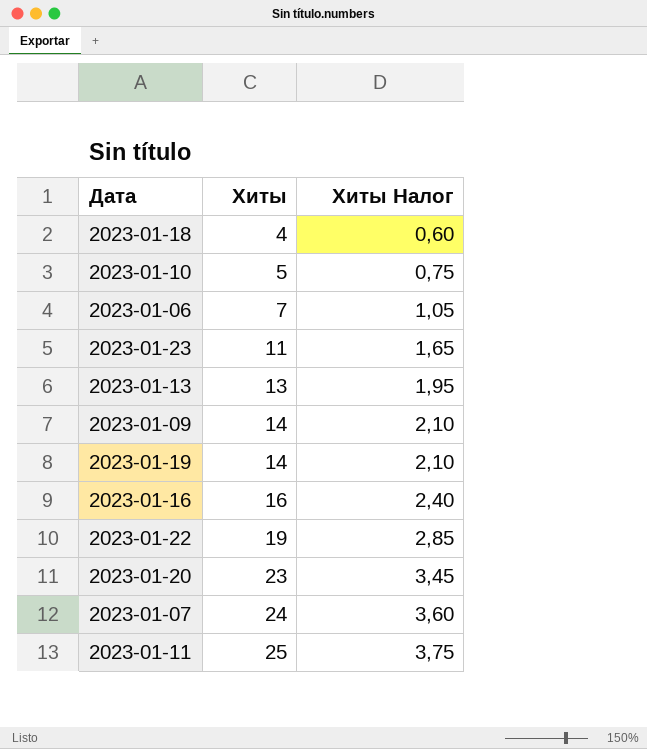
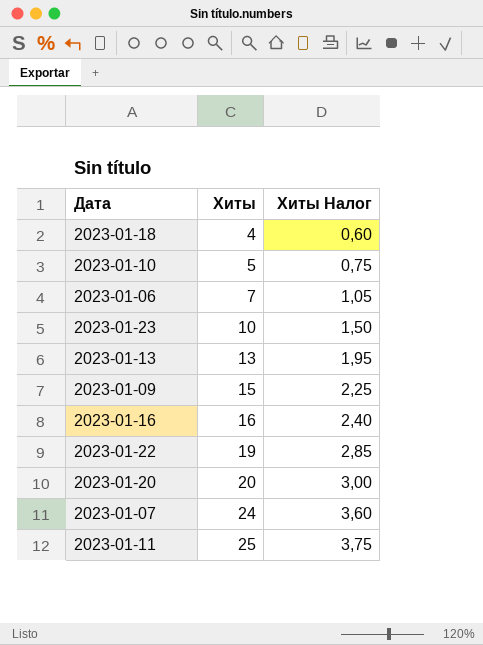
row 2023-01-19: 14 | 2,10 -> none
2023-01-23 | Хиты: 11 -> 10
2023-01-23 | Хиты Налог: 1,65 -> 1,50
2023-01-09 | Хиты: 14 -> 15
2023-01-09 | Хиты Налог: 2,10 -> 2,25
2023-01-20 | Хиты: 23 -> 20
2023-01-20 | Хиты Налог: 3,45 -> 3,00

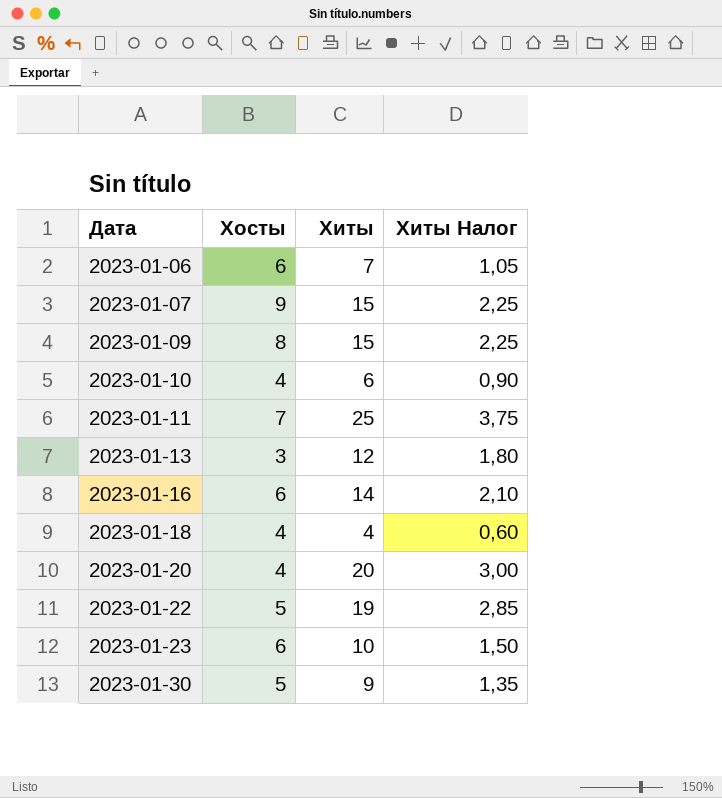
row order: Хиты ascending -> Дата ascending
column Хосты | position: none -> 2
2023-01-07 | Хиты: 24 -> 15
2023-01-07 | Хиты Налог: 3,60 -> 2,25
2023-01-10 | Хиты: 5 -> 6
2023-01-10 | Хиты Налог: 0,75 -> 0,90
2023-01-13 | Хиты: 13 -> 12
2023-01-13 | Хиты Налог: 1,95 -> 1,80
2023-01-16 | Хиты: 16 -> 14
2023-01-16 | Хиты Налог: 2,40 -> 2,10
row 2023-01-30: none -> 5 | 9 | 1,35

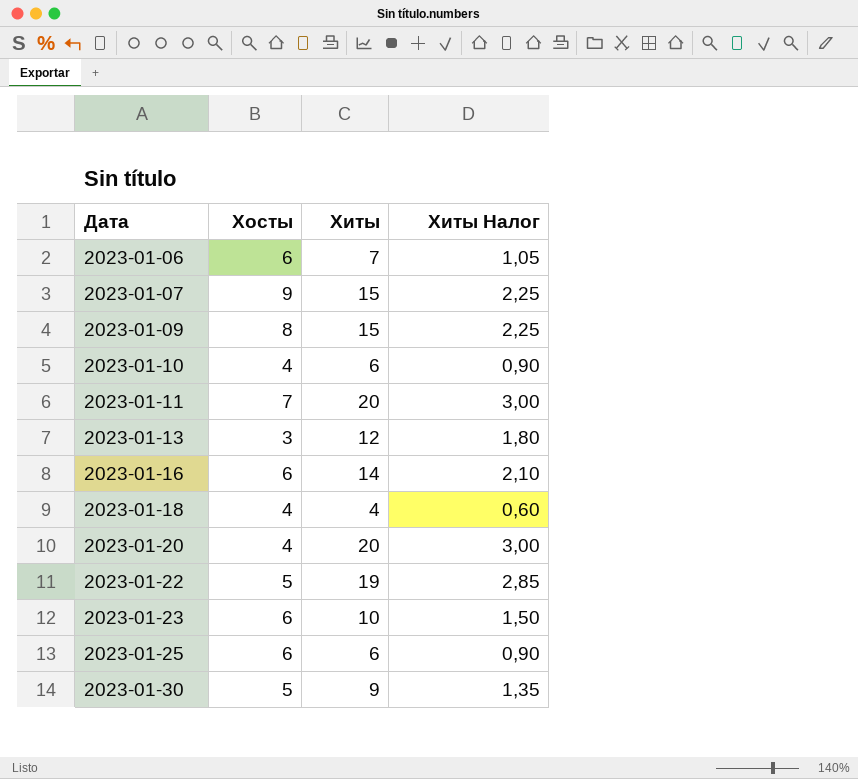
2023-01-11 | Хиты: 25 -> 20
2023-01-11 | Хиты Налог: 3,75 -> 3,00
row 2023-01-25: none -> 6 | 6 | 0,90

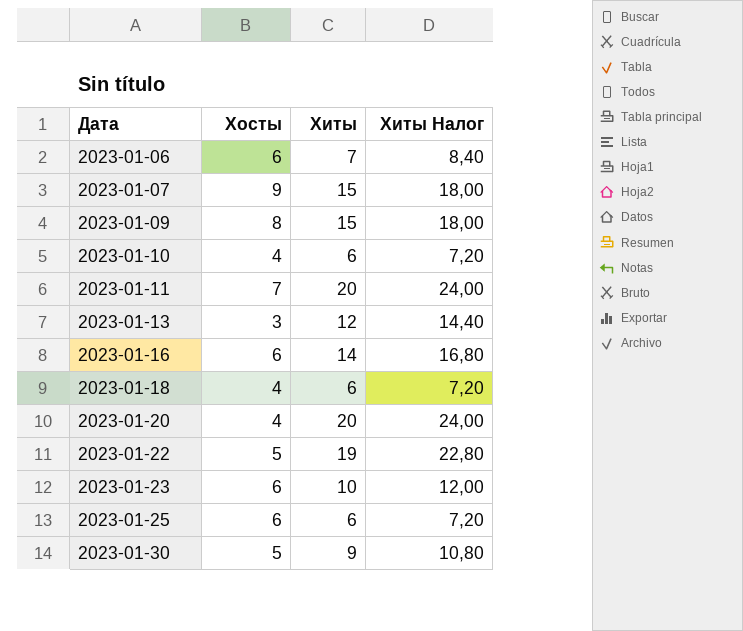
column Хиты Налог | formula: [Хиты] * 0,15 -> [Хиты] * 1,2
2023-01-18 | Хиты: 4 -> 6

